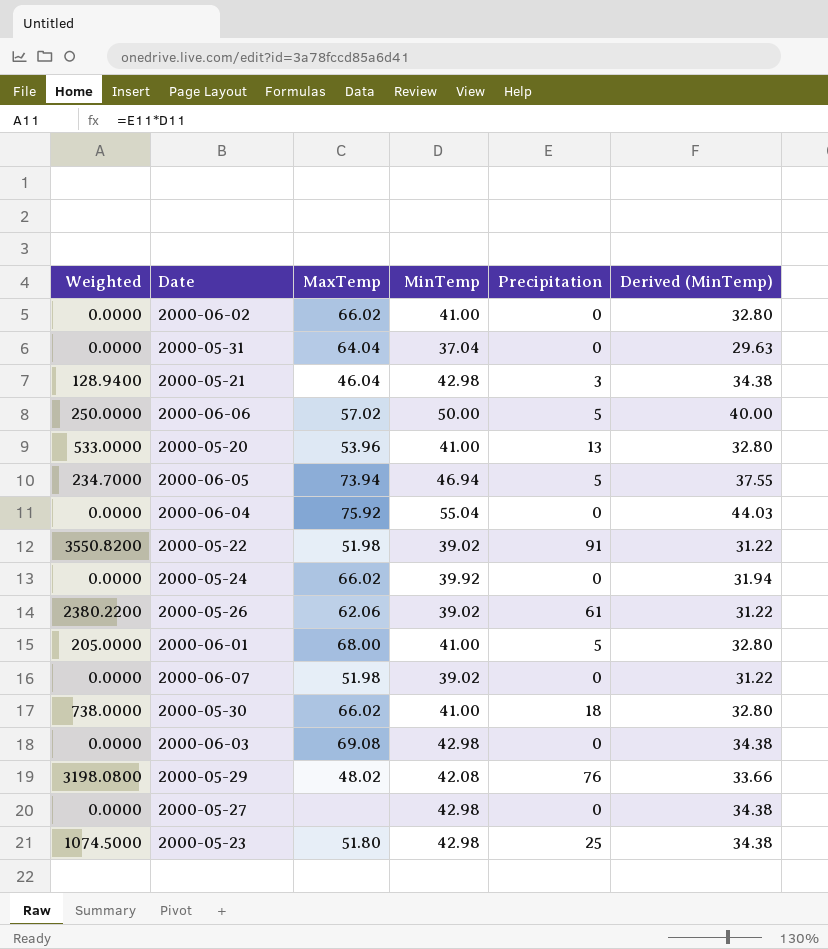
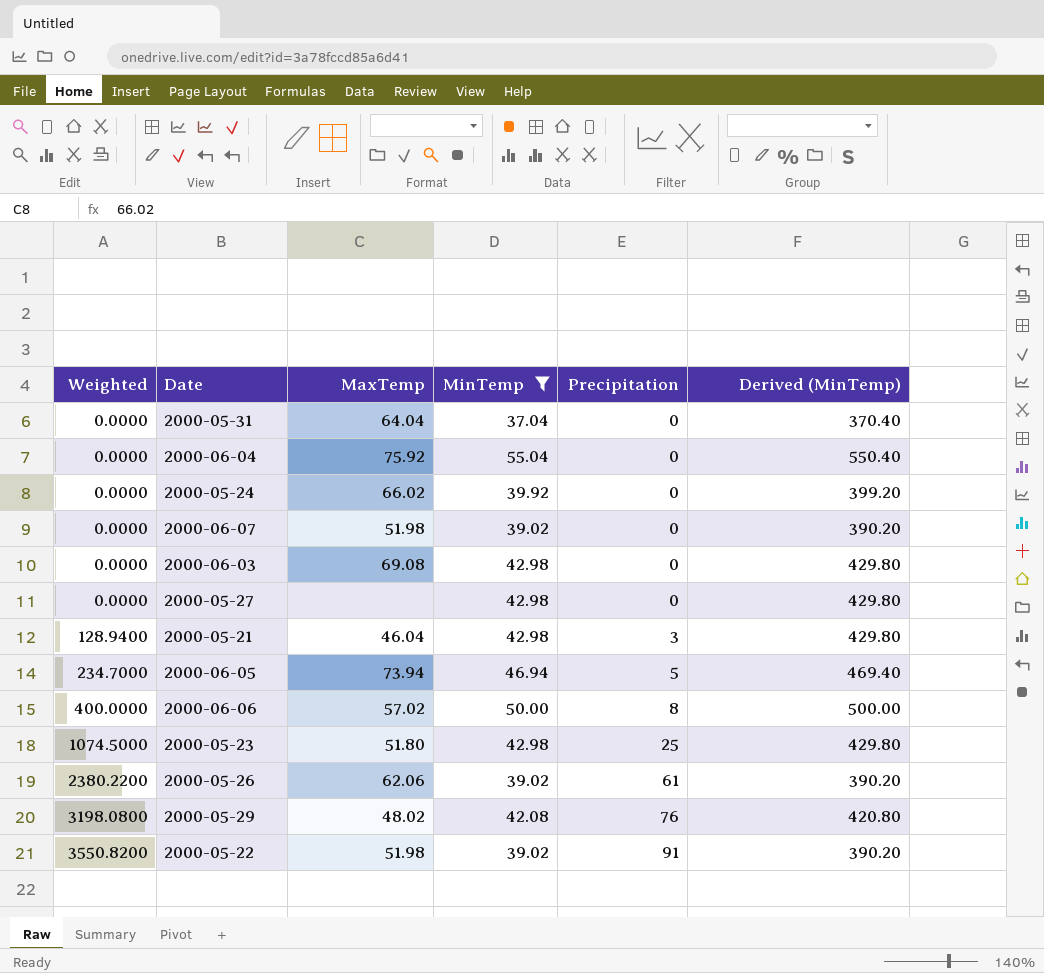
filter: none -> MinTemp != 41.00
row order: none -> Weighted ascending
column Derived (MinTemp) | formula: [MinTemp] * 0.8 -> [MinTemp] * 10
2000-06-06 | Weighted: 250.0000 -> 400.0000
2000-06-06 | Precipitation: 5 -> 8

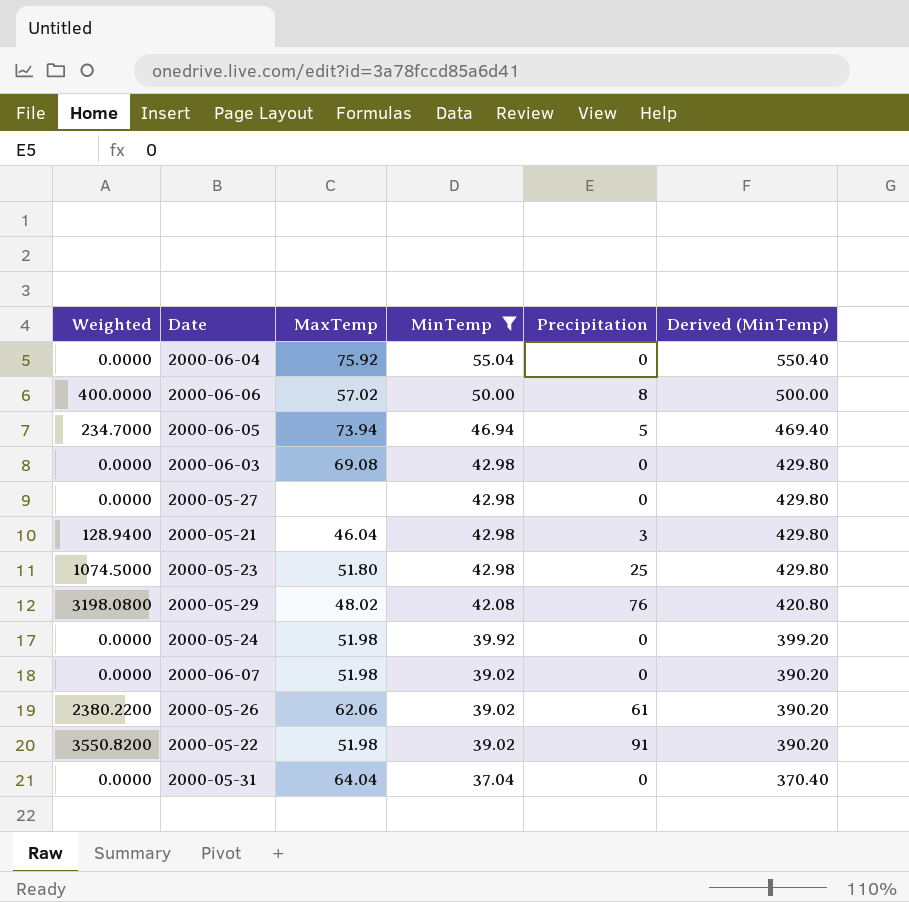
row order: Weighted ascending -> MinTemp descending
2000-05-24 | MaxTemp: 66.02 -> 51.98

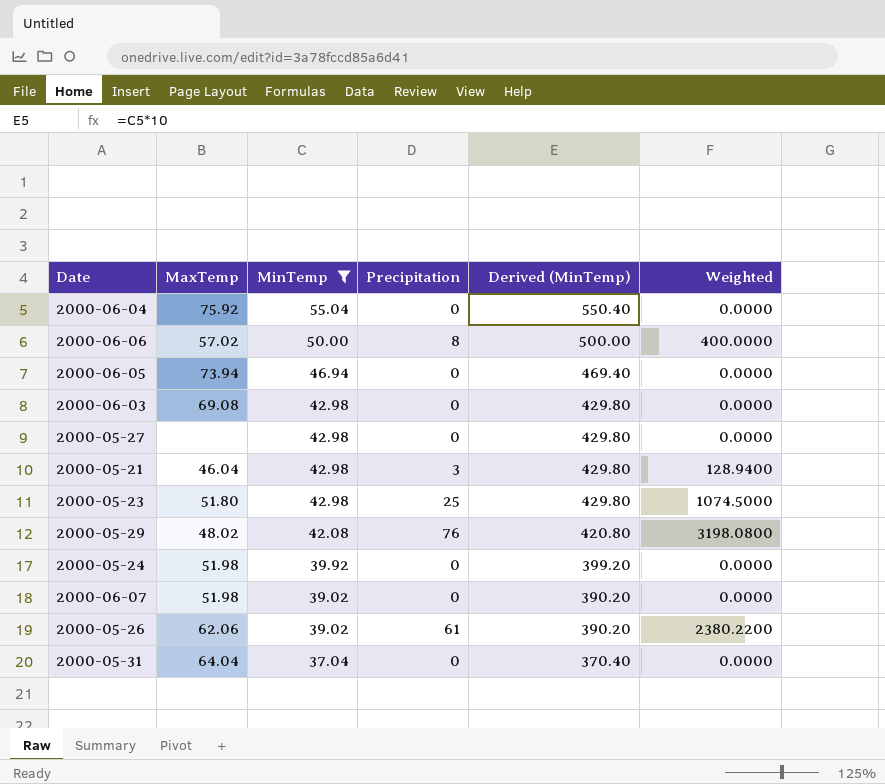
column Weighted | position: 1 -> 6
row 2000-05-22: 3550.8200 | 51.98 | 39.02 | 91 | 390.20 -> none
2000-06-05 | Precipitation: 5 -> 0
2000-06-05 | Weighted: 234.7000 -> 0.0000

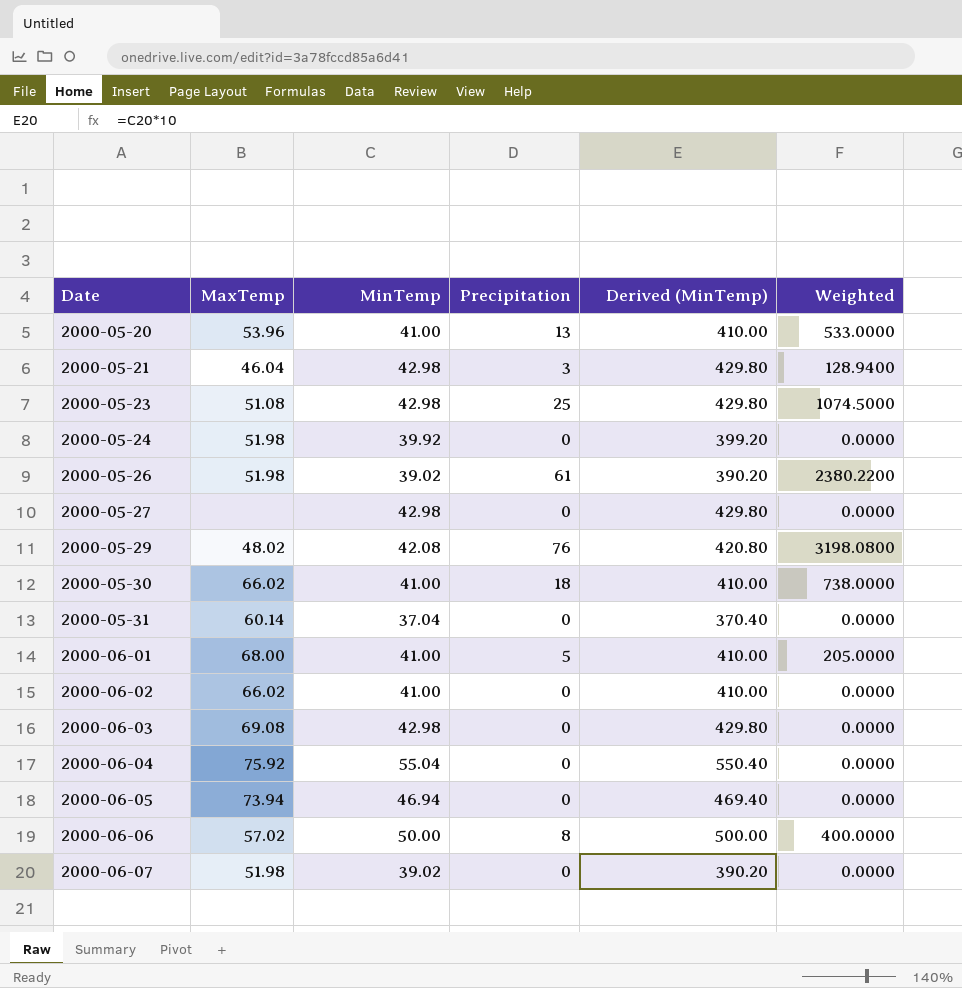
filter: MinTemp != 41.00 -> none
row order: MinTemp descending -> Date ascending
2000-05-23 | MaxTemp: 51.80 -> 51.08
2000-05-26 | MaxTemp: 62.06 -> 51.98
2000-05-31 | MaxTemp: 64.04 -> 60.14

